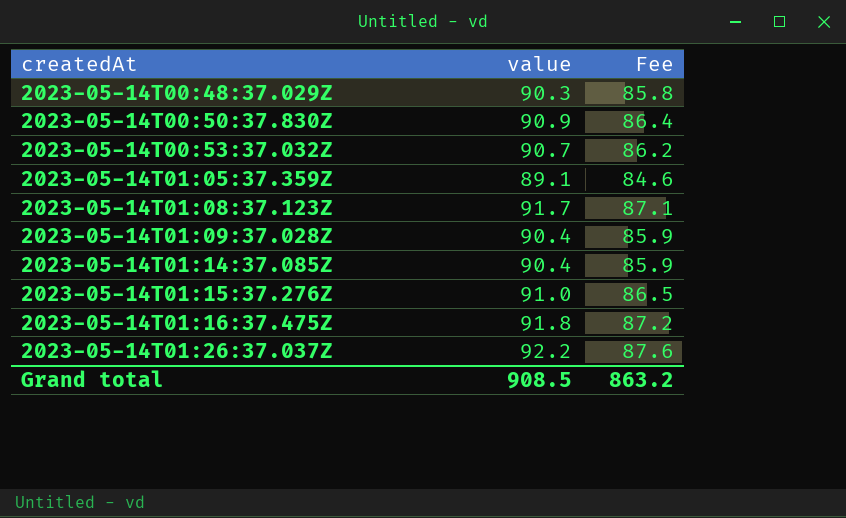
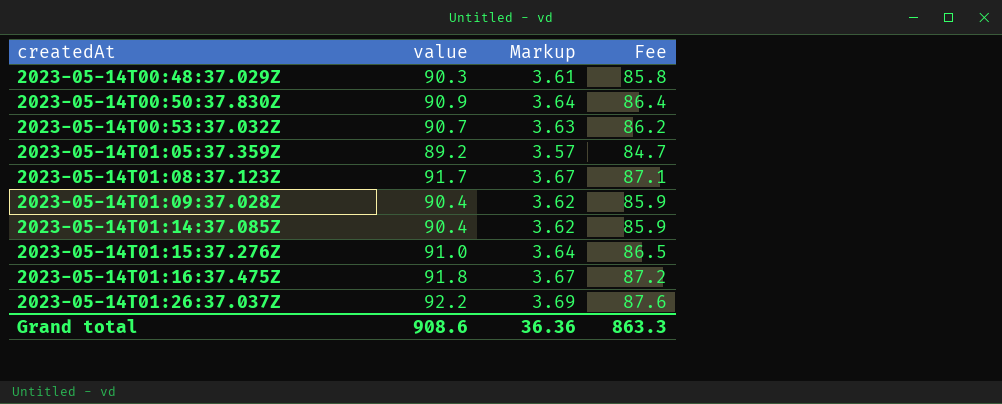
column Markup | formula: none -> [value] * 0.04
2023-05-14T01:05:37.359Z | value: 89.1 -> 89.2
2023-05-14T01:05:37.359Z | Fee: 84.6 -> 84.7
Grand total | value: 908.5 -> 908.6
Grand total | Fee: 863.2 -> 863.3

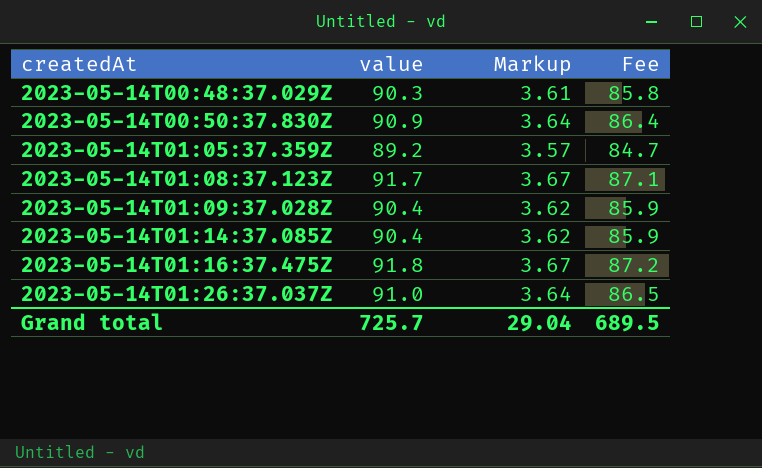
row 2023-05-14T00:53:37.032Z: 90.7 | 3.63 | 86.2 -> none
row 2023-05-14T01:15:37.276Z: 91.0 | 3.64 | 86.5 -> none
2023-05-14T01:26:37.037Z | value: 92.2 -> 91.0
2023-05-14T01:26:37.037Z | Markup: 3.69 -> 3.64
2023-05-14T01:26:37.037Z | Fee: 87.6 -> 86.5
Grand total | value: 908.6 -> 725.7
Grand total | Markup: 36.36 -> 29.04
Grand total | Fee: 863.3 -> 689.5

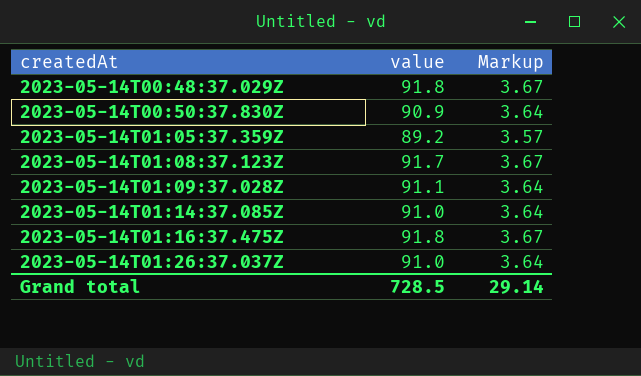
column Fee | formula: [value] * 0.95 -> none
2023-05-14T00:48:37.029Z | value: 90.3 -> 91.8
2023-05-14T00:48:37.029Z | Markup: 3.61 -> 3.67
2023-05-14T01:09:37.028Z | value: 90.4 -> 91.1
2023-05-14T01:09:37.028Z | Markup: 3.62 -> 3.64
2023-05-14T01:14:37.085Z | value: 90.4 -> 91.0
2023-05-14T01:14:37.085Z | Markup: 3.62 -> 3.64
Grand total | value: 725.7 -> 728.5
Grand total | Markup: 29.04 -> 29.14

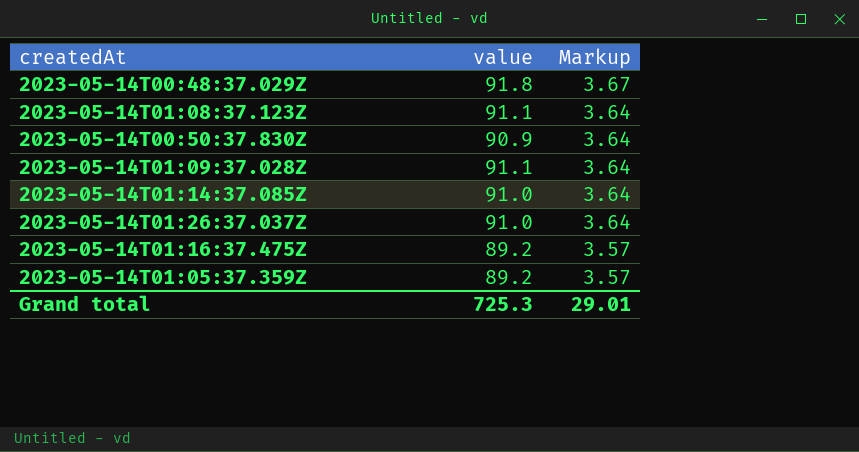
row order: createdAt ascending -> Markup descending
2023-05-14T01:08:37.123Z | value: 91.7 -> 91.1
2023-05-14T01:08:37.123Z | Markup: 3.67 -> 3.64
2023-05-14T01:16:37.475Z | value: 91.8 -> 89.2
2023-05-14T01:16:37.475Z | Markup: 3.67 -> 3.57
Grand total | value: 728.5 -> 725.3
Grand total | Markup: 29.14 -> 29.01

